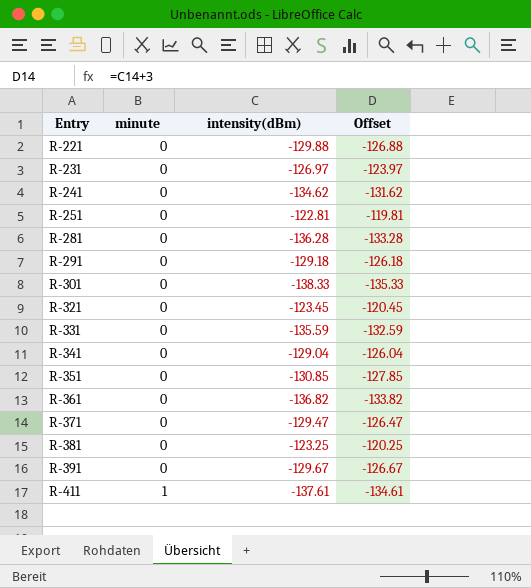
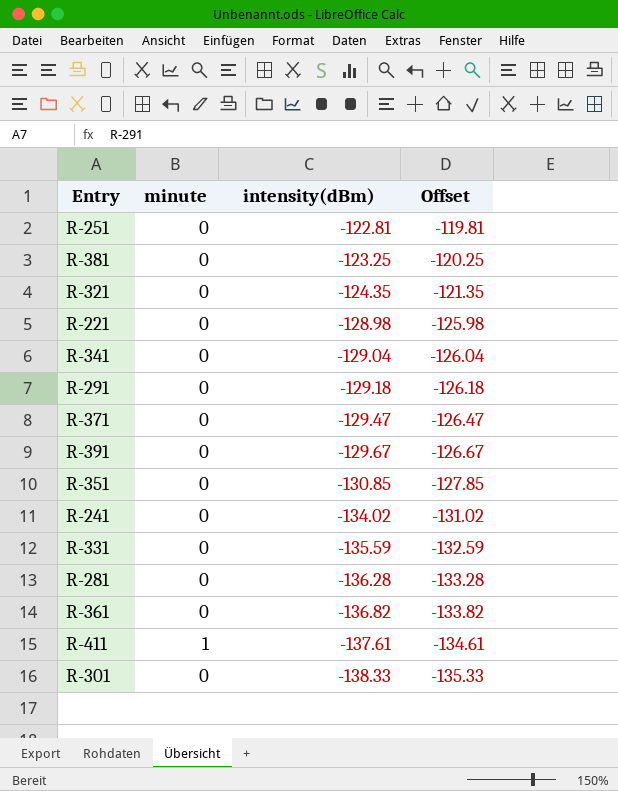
row order: Entry ascending -> intensity(dBm) descending
row R-231: 0 | -126.97 | -123.97 -> none
R-321 | intensity(dBm): -123.45 -> -124.35
R-321 | Offset: -120.45 -> -121.35
R-221 | intensity(dBm): -129.88 -> -128.98
R-221 | Offset: -126.88 -> -125.98
R-241 | intensity(dBm): -134.62 -> -134.02
R-241 | Offset: -131.62 -> -131.02

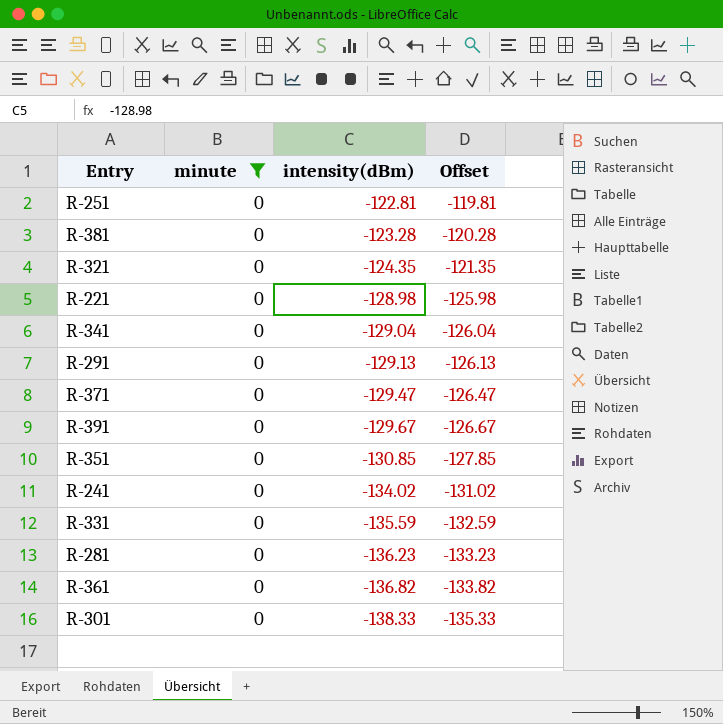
filter: none -> minute = 0
R-381 | intensity(dBm): -123.25 -> -123.28
R-381 | Offset: -120.25 -> -120.28
R-291 | intensity(dBm): -129.18 -> -129.13
R-291 | Offset: -126.18 -> -126.13
R-281 | intensity(dBm): -136.28 -> -136.23
R-281 | Offset: -133.28 -> -133.23

